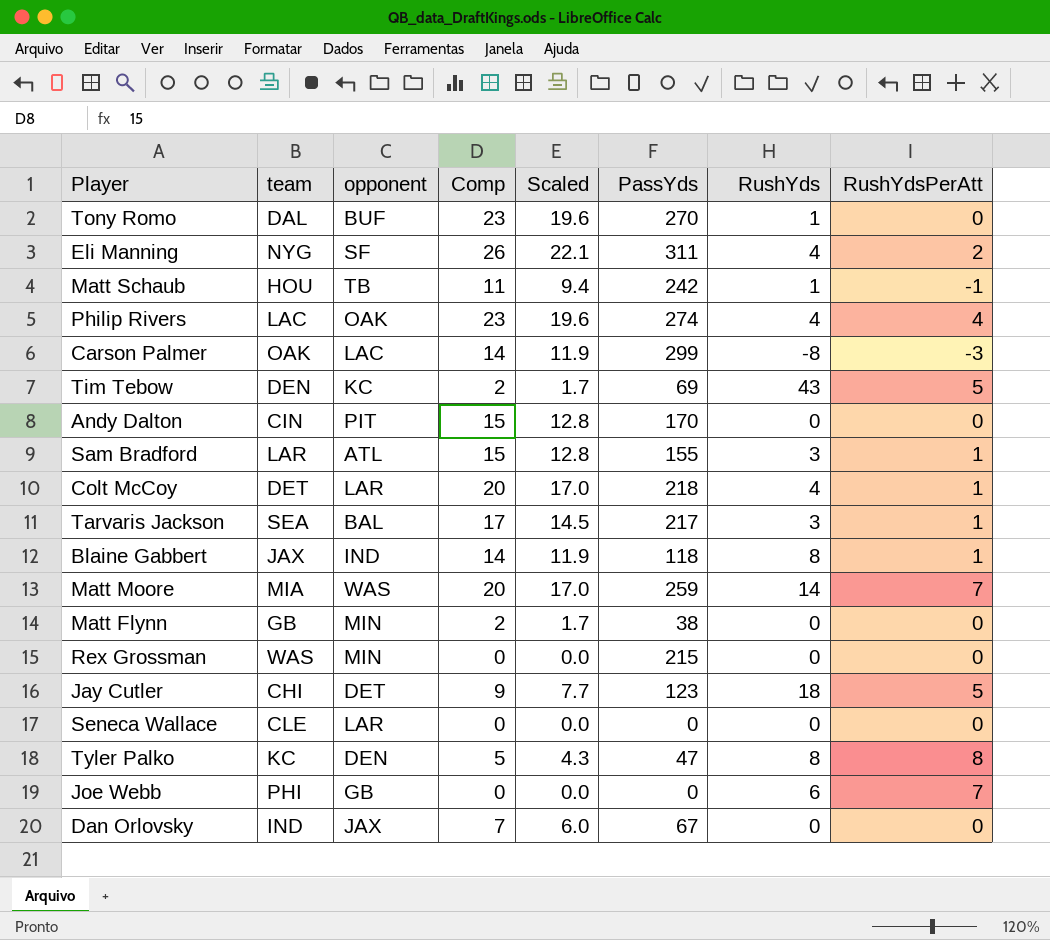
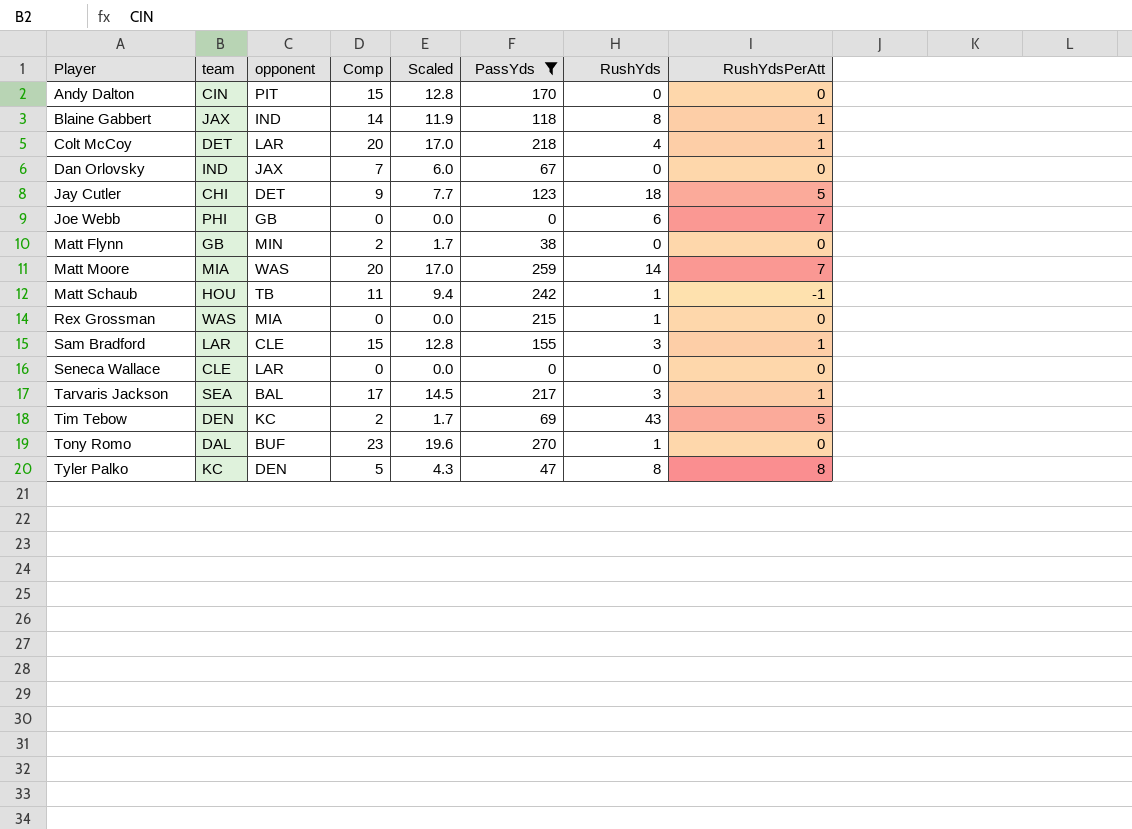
filter: none -> PassYds <= 270
row order: none -> Player ascending
Rex Grossman | opponent: MIN -> MIA
Rex Grossman | RushYds: 0 -> 1
Sam Bradford | opponent: ATL -> CLE

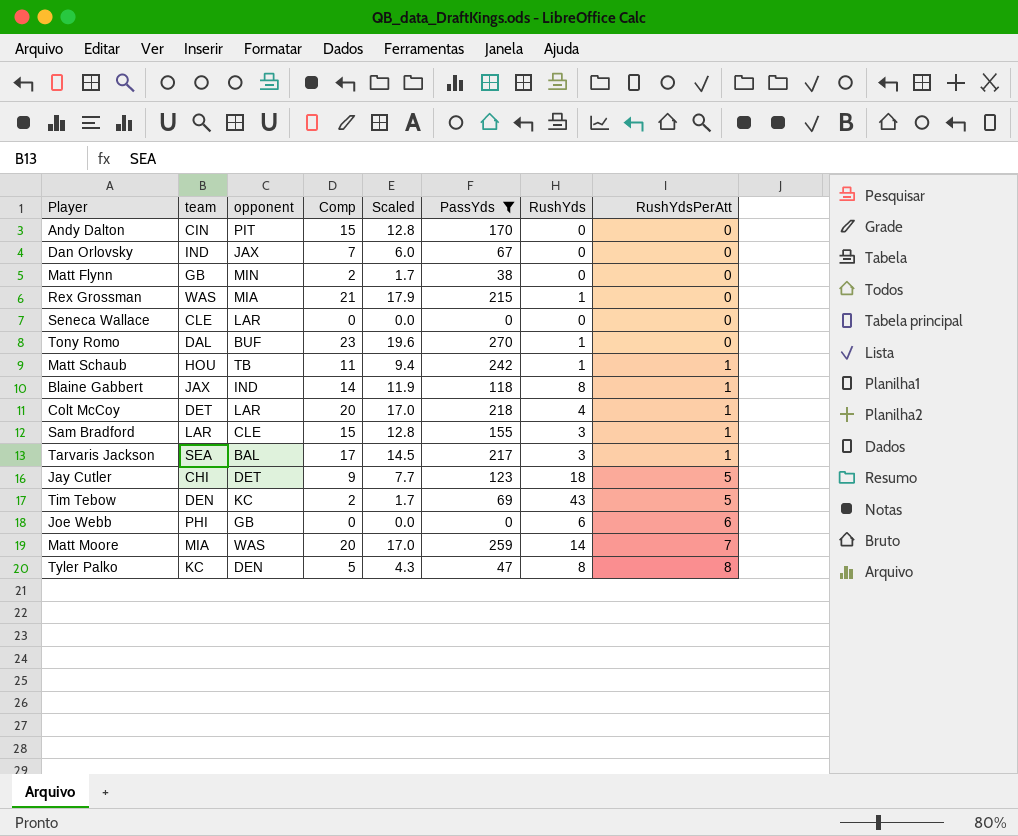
row order: Player ascending -> RushYdsPerAtt ascending
Rex Grossman | Comp: 0 -> 21
Rex Grossman | Scaled: 0.0 -> 17.9
Matt Schaub | RushYdsPerAtt: -1 -> 1
Joe Webb | RushYdsPerAtt: 7 -> 6

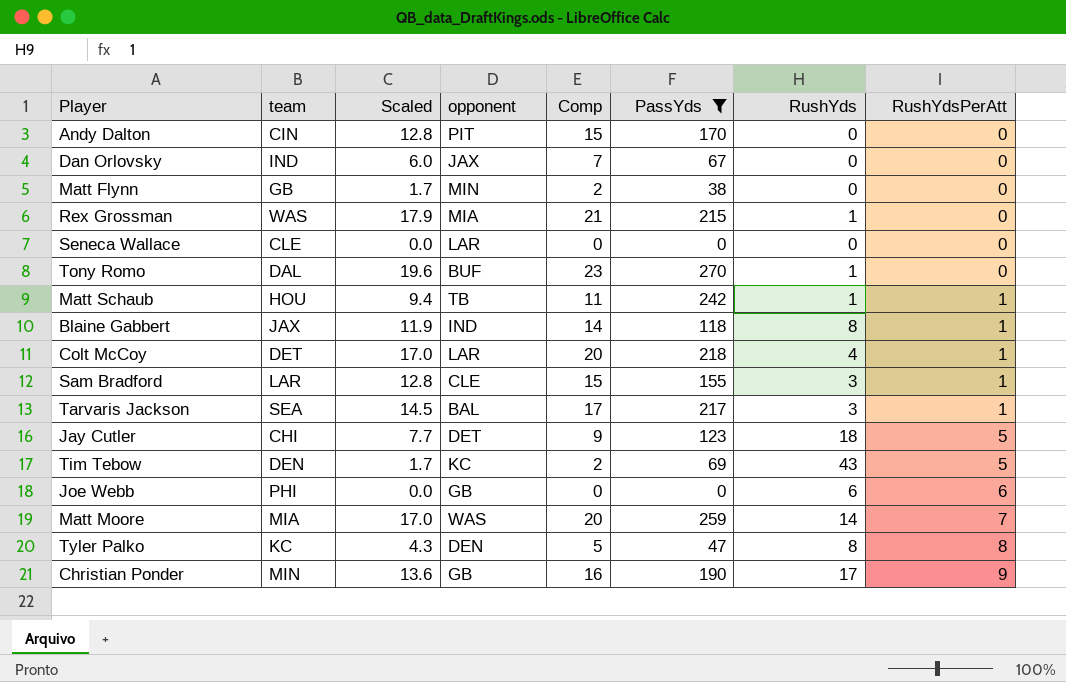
column Scaled | position: 5 -> 3
row Christian Ponder: none -> MIN | 13.6 | GB | 16 | 190 | 17 | 9

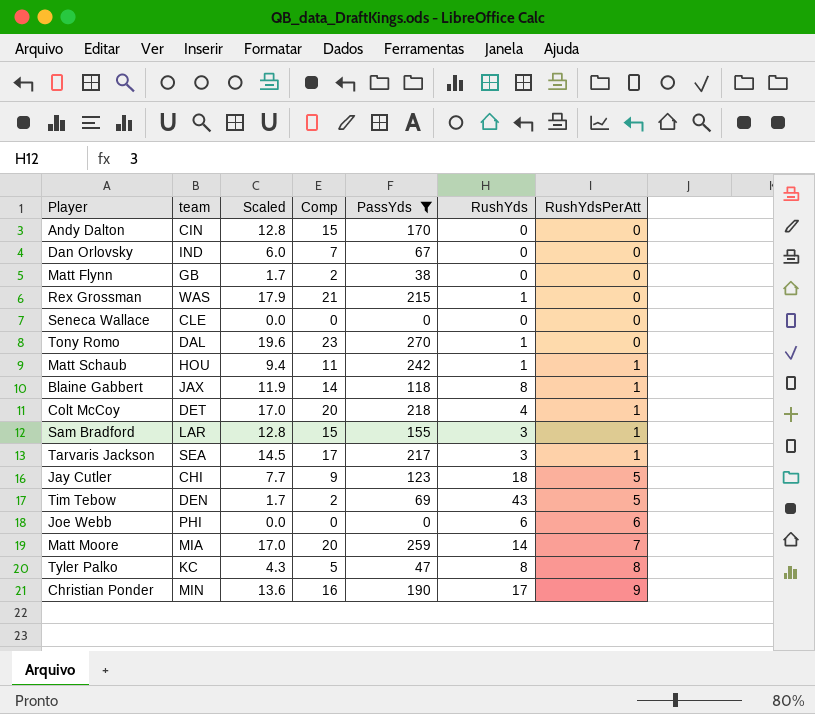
column opponent | position: 4 -> none

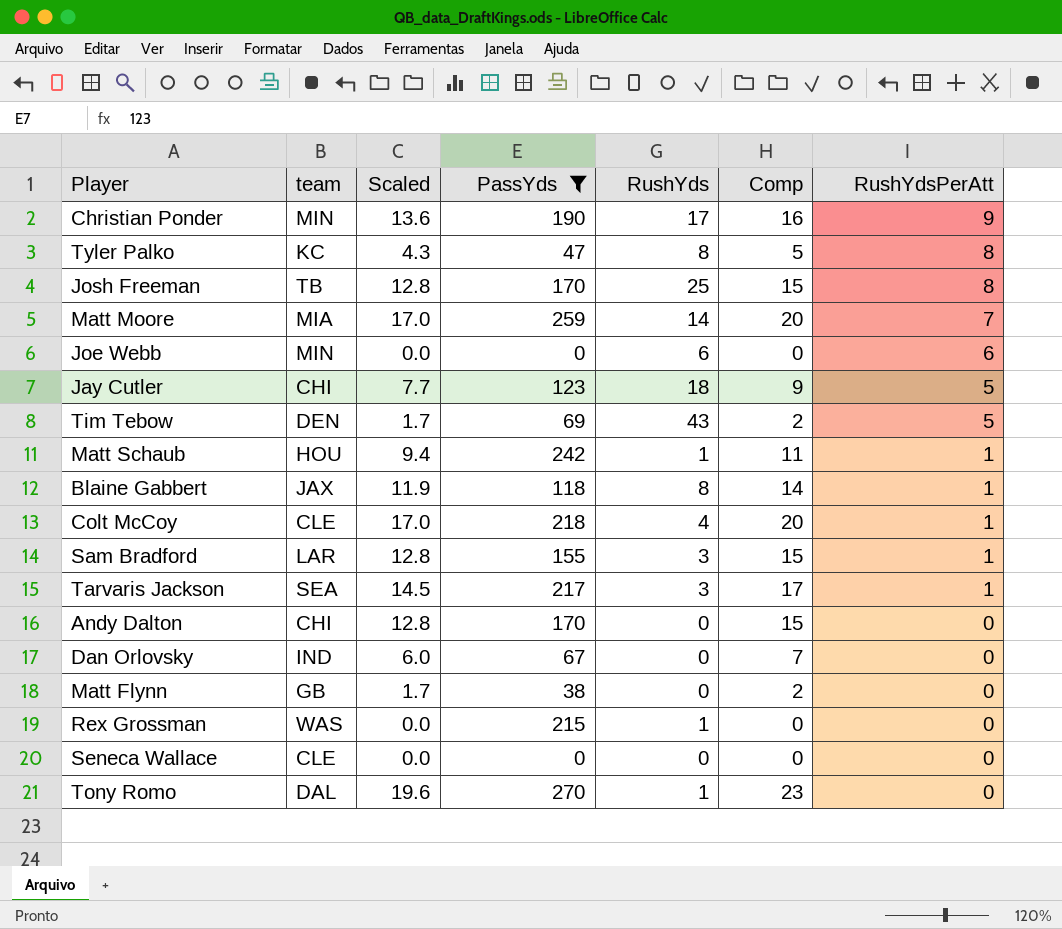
row order: RushYdsPerAtt ascending -> RushYdsPerAtt descending
column Comp | position: 4 -> 6
row Josh Freeman: none -> TB | 12.8 | 170 | 25 | 15 | 8
Joe Webb | team: PHI -> MIN
Colt McCoy | team: DET -> CLE
Andy Dalton | team: CIN -> CHI
Rex Grossman | Scaled: 17.9 -> 0.0
Rex Grossman | Comp: 21 -> 0

